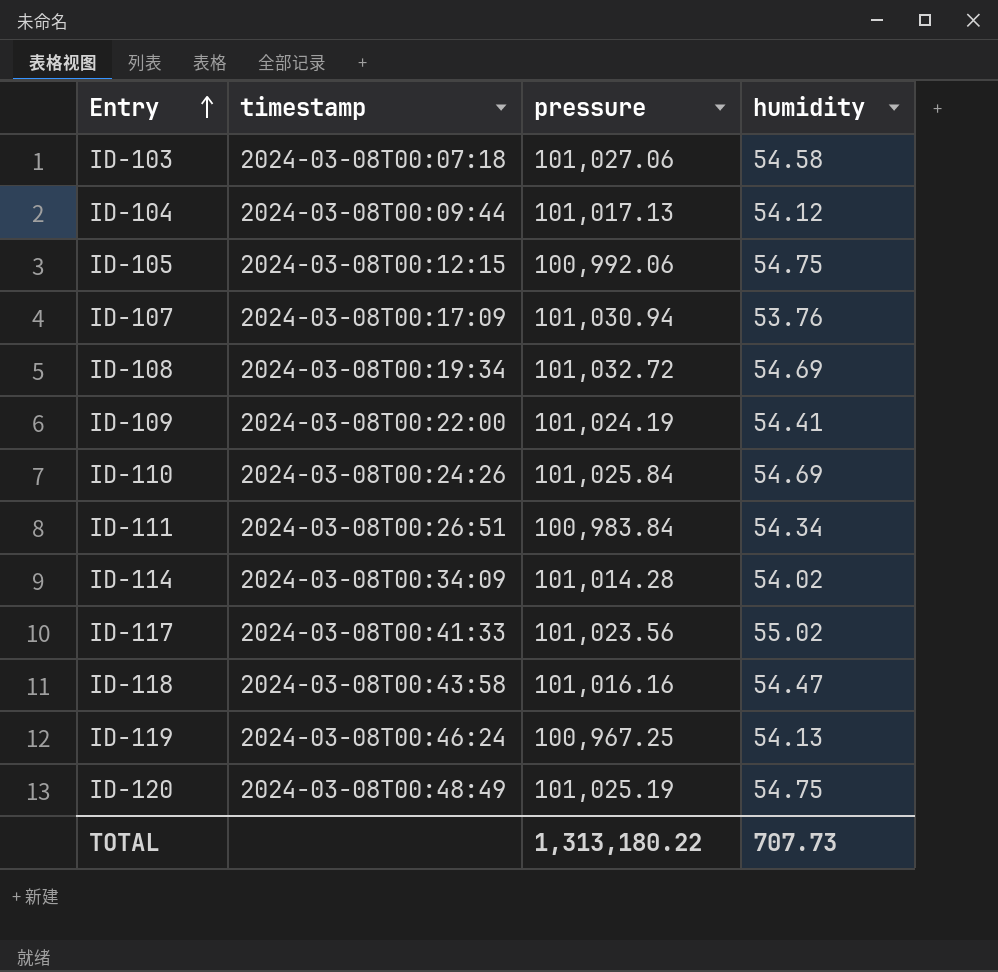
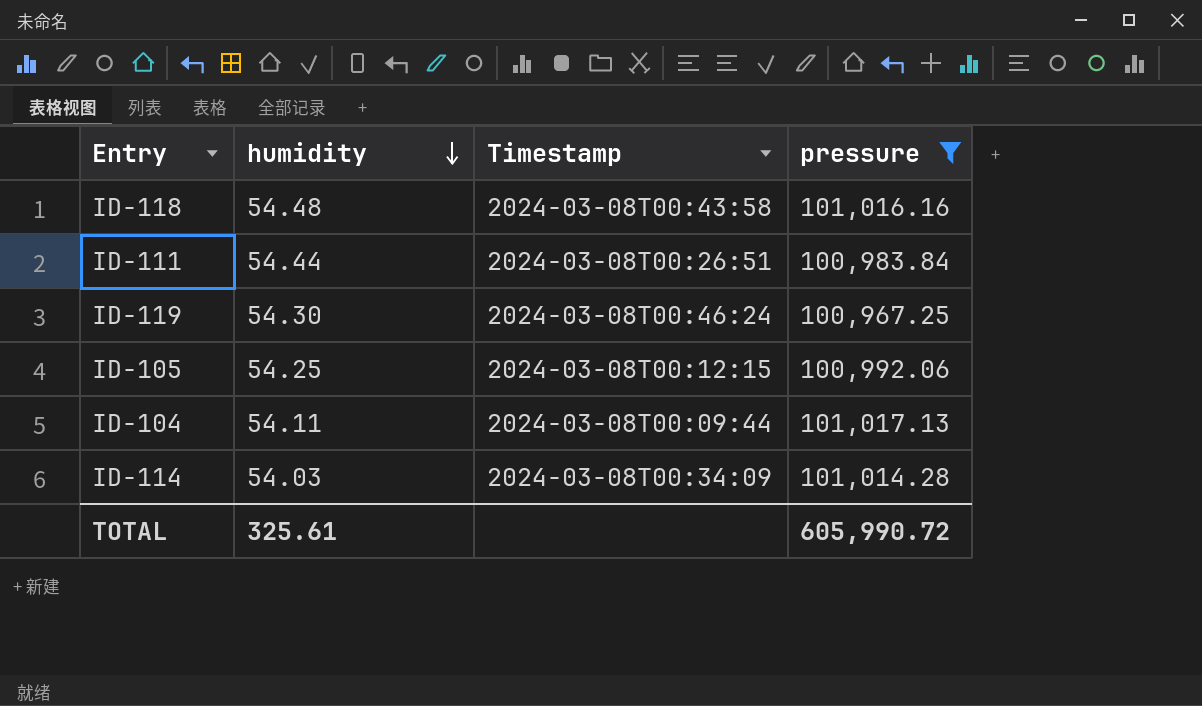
filter: none -> pressure <= 101,017.13
row order: Entry ascending -> humidity descending
column humidity | position: 4 -> 2
column name: timestamp -> Timestamp
ID-118 | humidity: 54.47 -> 54.48
ID-111 | humidity: 54.34 -> 54.44
ID-119 | humidity: 54.13 -> 54.30
ID-105 | humidity: 54.75 -> 54.25
ID-104 | humidity: 54.12 -> 54.11
ID-114 | humidity: 54.02 -> 54.03
TOTAL | humidity: 707.73 -> 325.61
TOTAL | pressure: 1,313,180.22 -> 605,990.72

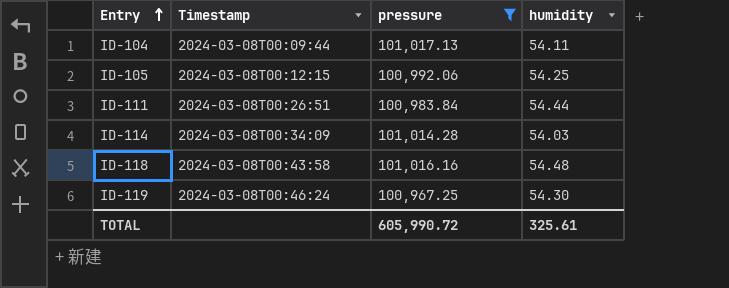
row order: humidity descending -> Entry ascending
column humidity | position: 2 -> 4

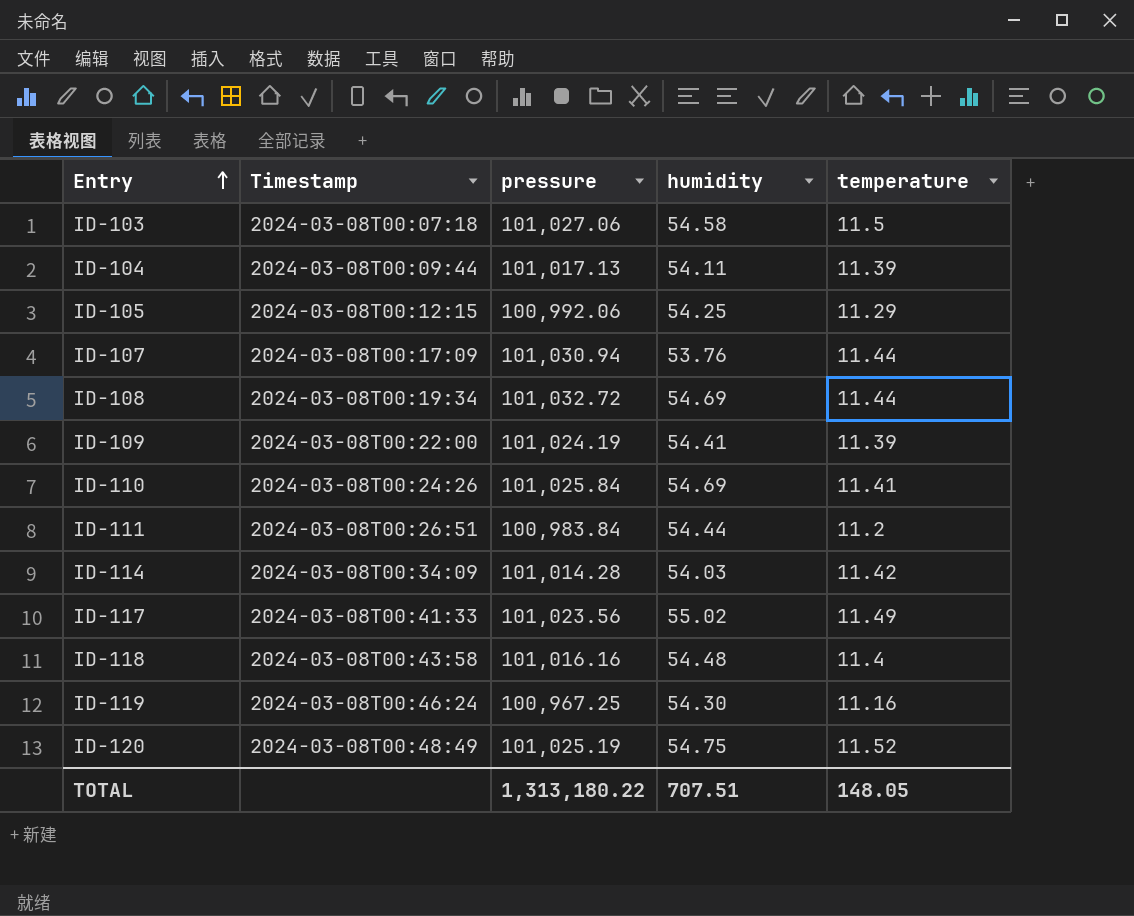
filter: pressure <= 101,017.13 -> none
column temperature | position: none -> 5
TOTAL | pressure: 605,990.72 -> 1,313,180.22
TOTAL | humidity: 325.61 -> 707.51

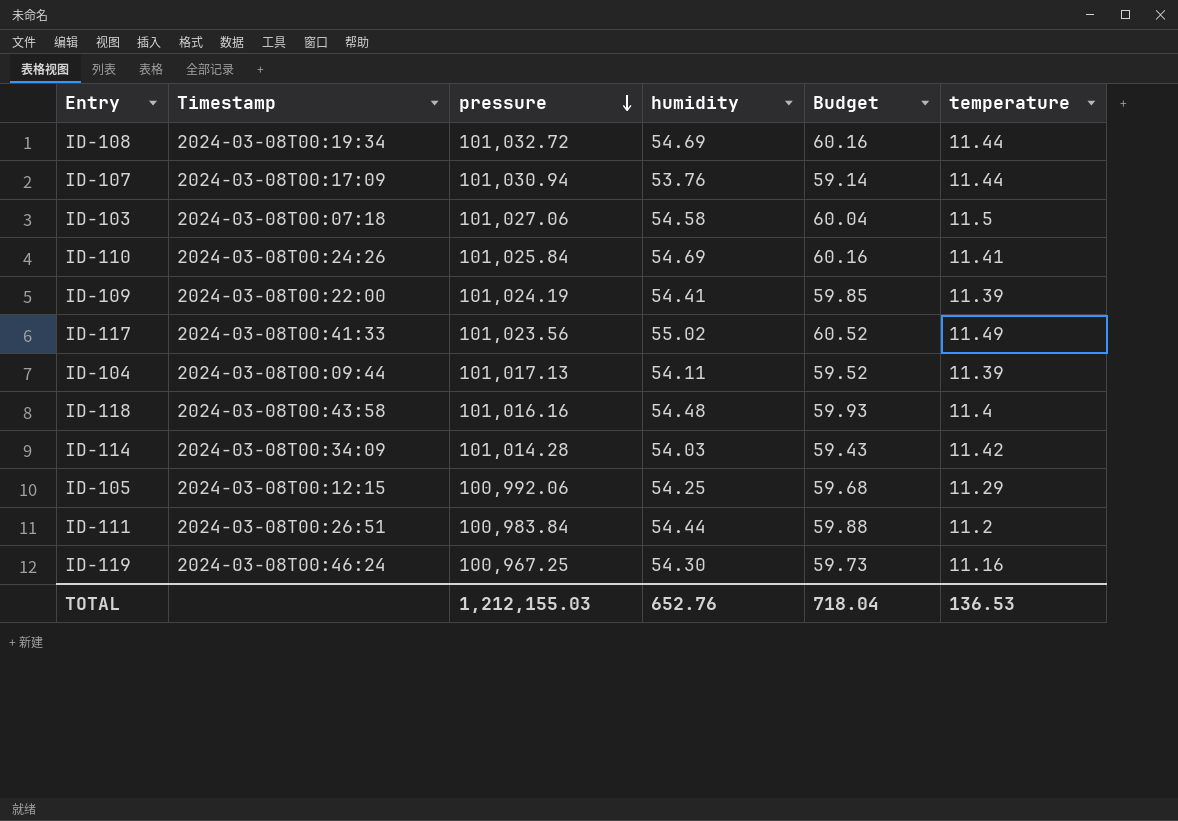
row order: Entry ascending -> pressure descending
column Budget | formula: none -> [humidity] * 1.1
row ID-120: 2024-03-08T00:48:49 | 101,025.19 | 54.75 | 11.52 -> none
TOTAL | pressure: 1,313,180.22 -> 1,212,155.03
TOTAL | humidity: 707.51 -> 652.76
TOTAL | temperature: 148.05 -> 136.53

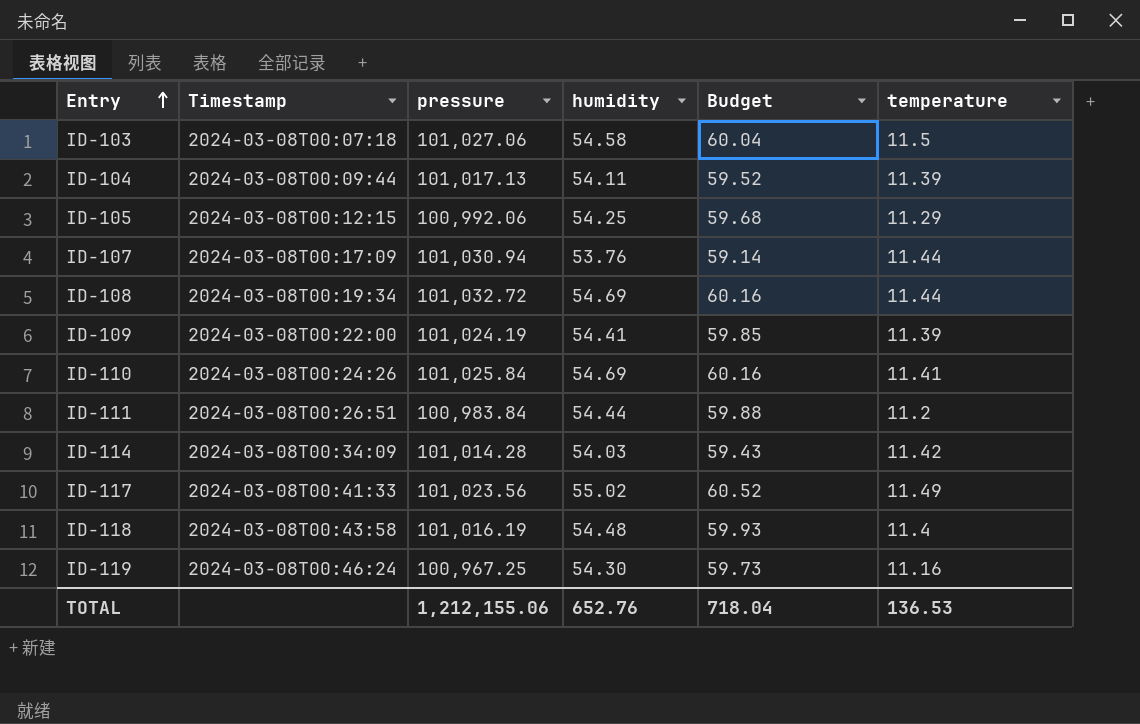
row order: pressure descending -> Entry ascending
ID-118 | pressure: 101,016.16 -> 101,016.19
TOTAL | pressure: 1,212,155.03 -> 1,212,155.06

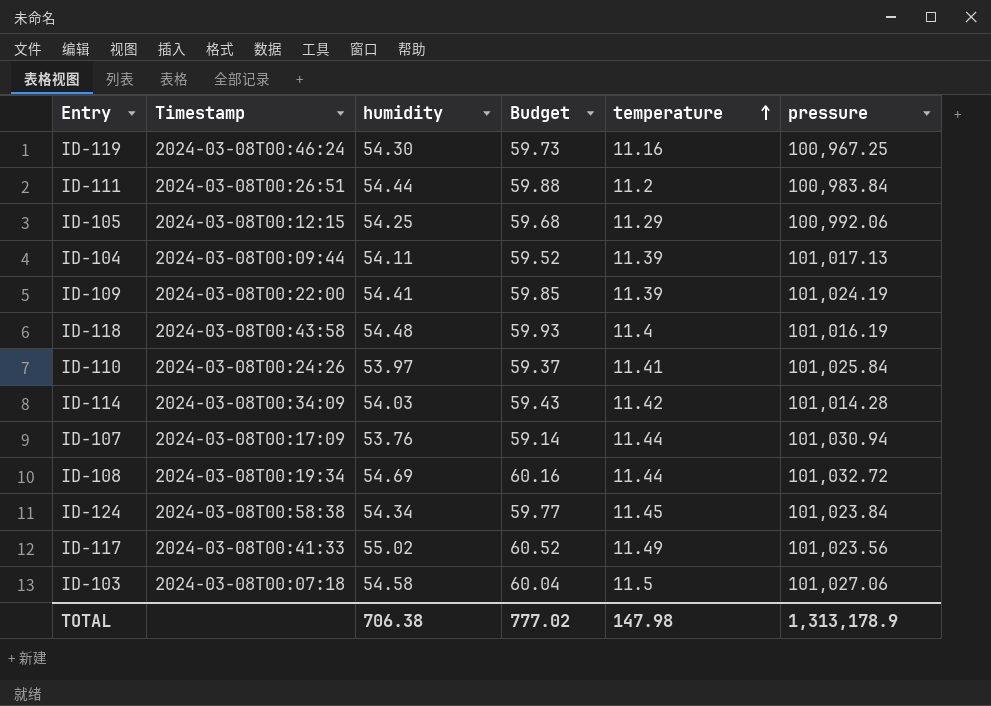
row order: Entry ascending -> temperature ascending
column pressure | position: 3 -> 6
ID-110 | humidity: 54.69 -> 53.97
ID-110 | Budget: 60.16 -> 59.37
row ID-124: none -> 2024-03-08T00:58:38 | 54.34 | 59.77 | 11.45 | 101,023.84
TOTAL | humidity: 652.76 -> 706.38
TOTAL | Budget: 718.04 -> 777.02
TOTAL | temperature: 136.53 -> 147.98
TOTAL | pressure: 1,212,155.06 -> 1,313,178.9

